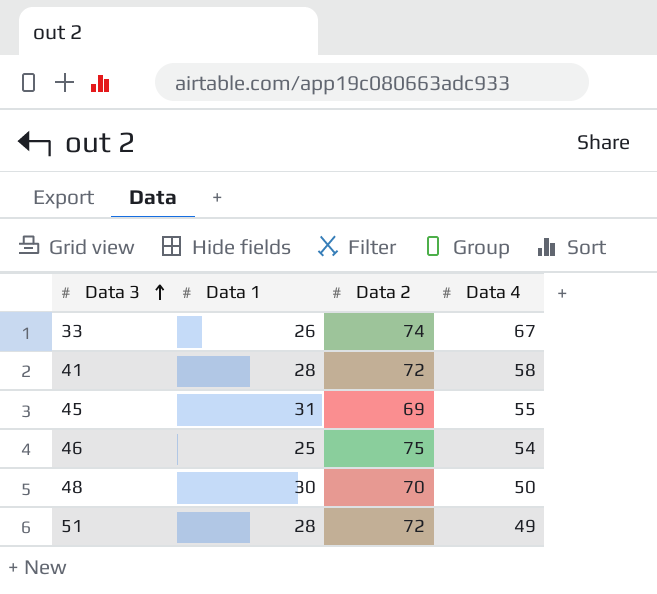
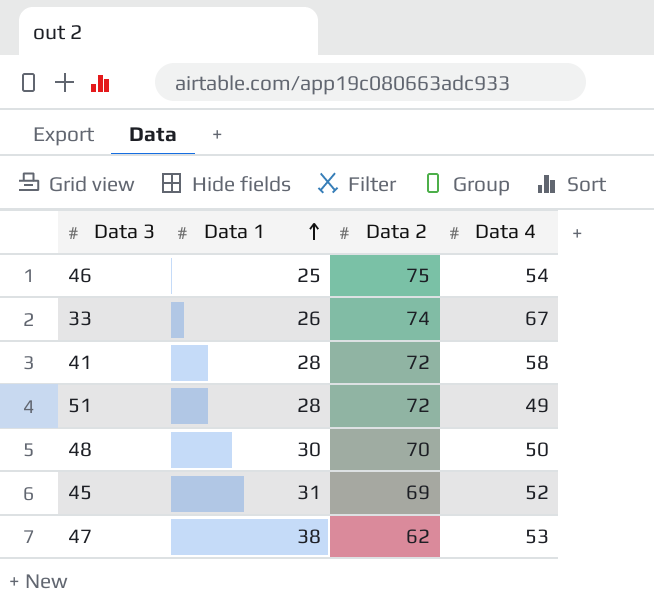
row order: Data 3 ascending -> Data 1 ascending
45 | Data 4: 55 -> 52
row 47: none -> 38 | 62 | 53

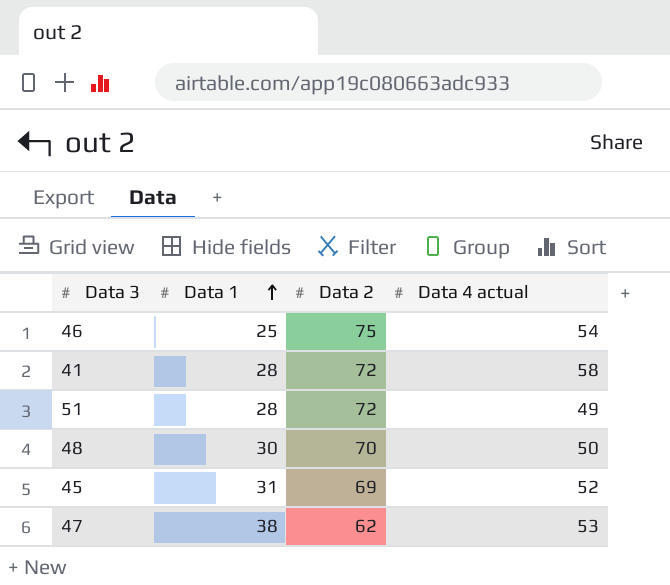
column name: Data 4 -> Data 4 actual
row 33: 26 | 74 | 67 -> none

